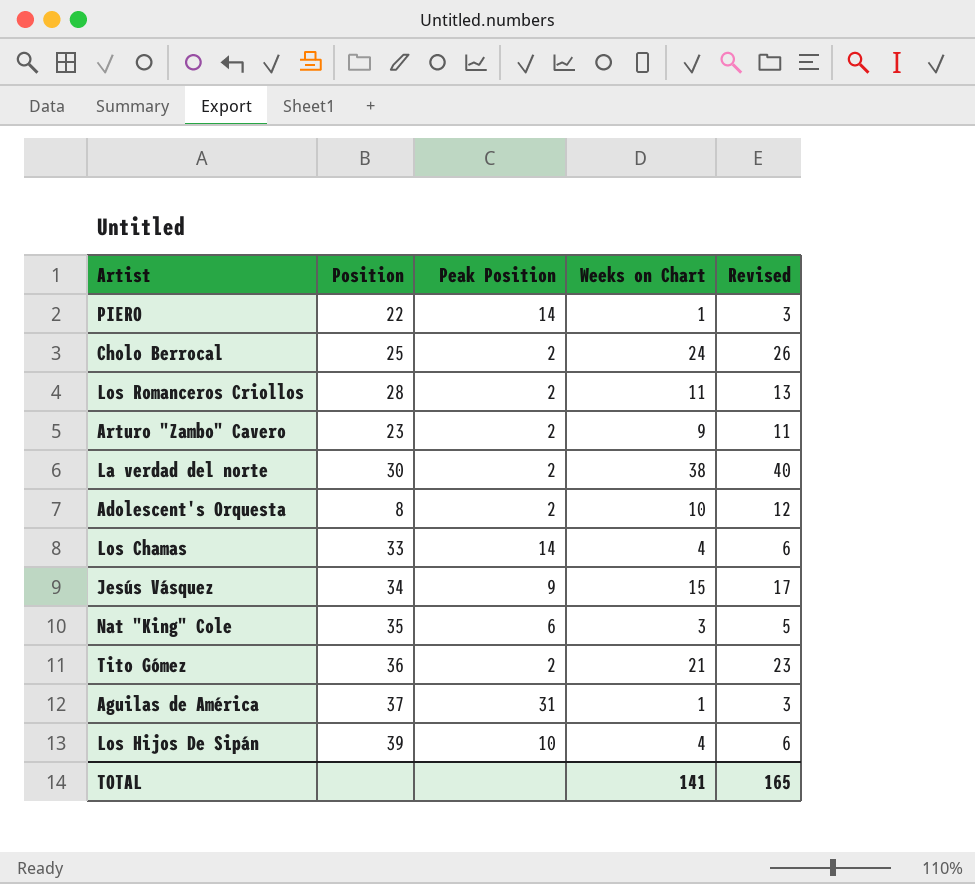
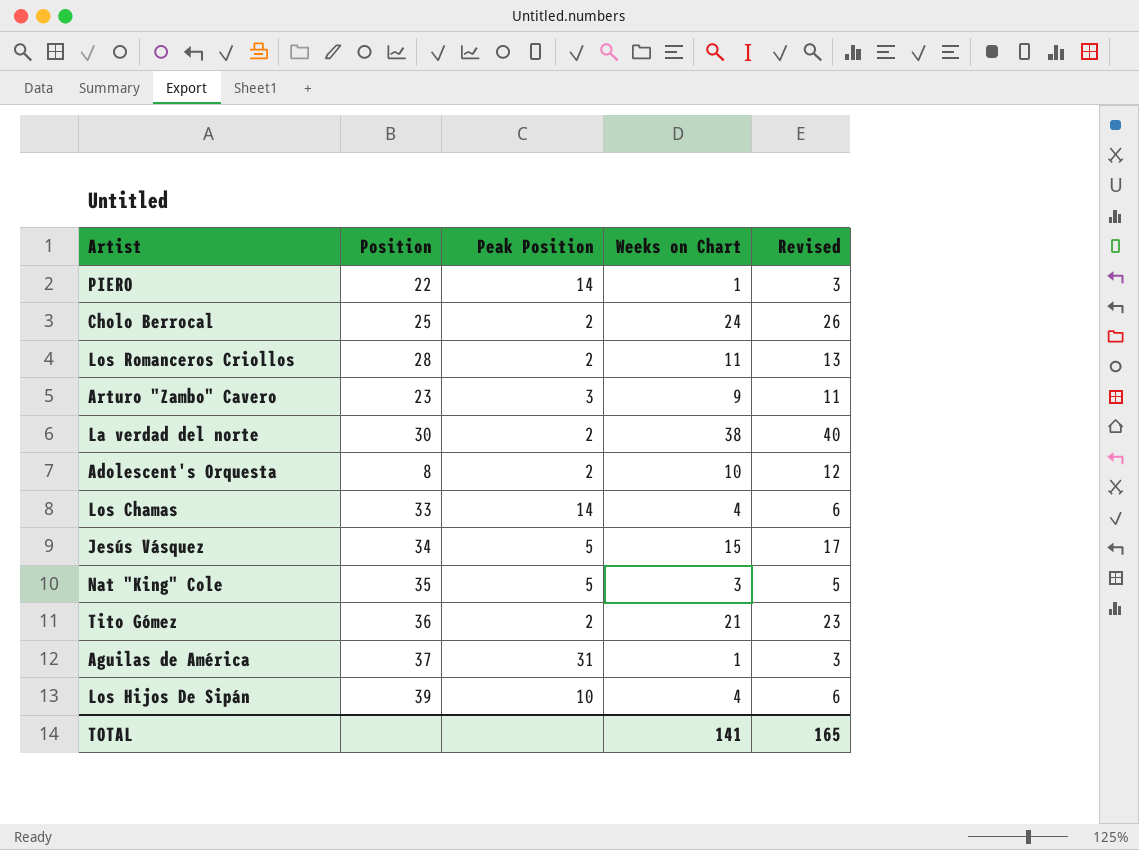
Arturo "Zambo" Cavero | Peak Position: 2 -> 3
Jesús Vásquez | Peak Position: 9 -> 5
Nat "King" Cole | Peak Position: 6 -> 5

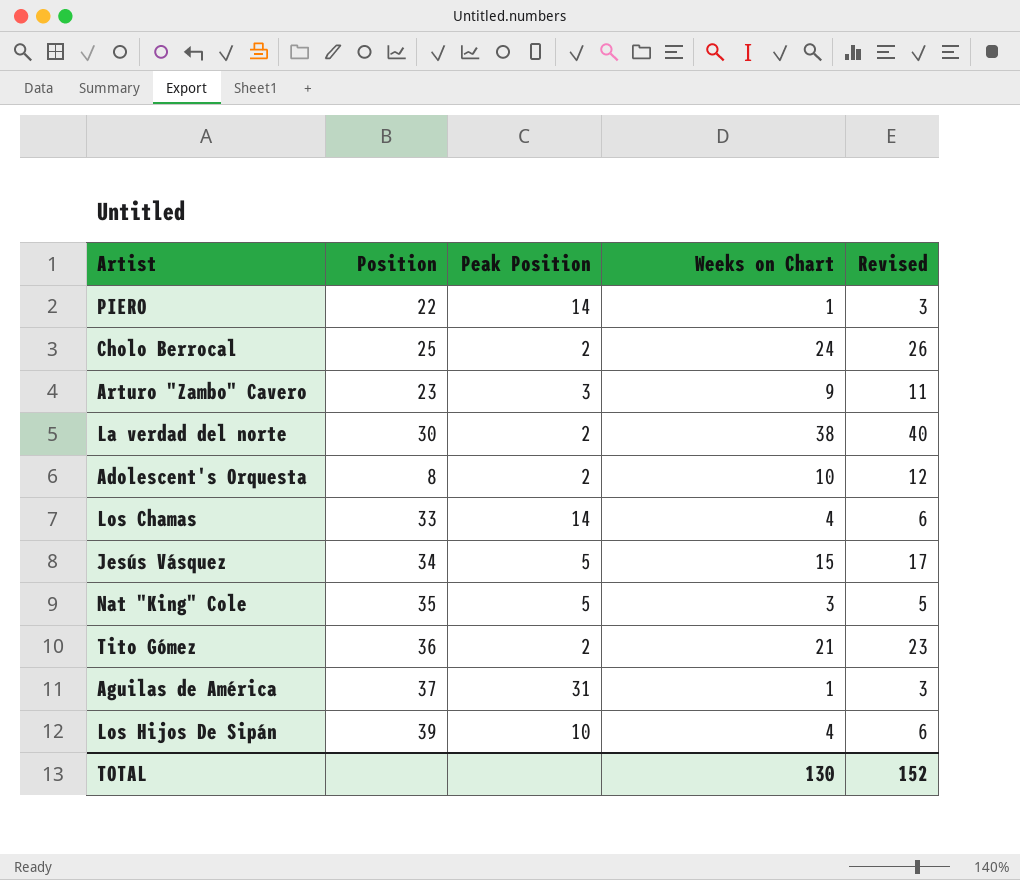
row Los Romanceros Criollos: 28 | 2 | 11 | 13 -> none
TOTAL | Weeks on Chart: 141 -> 130
TOTAL | Revised: 165 -> 152

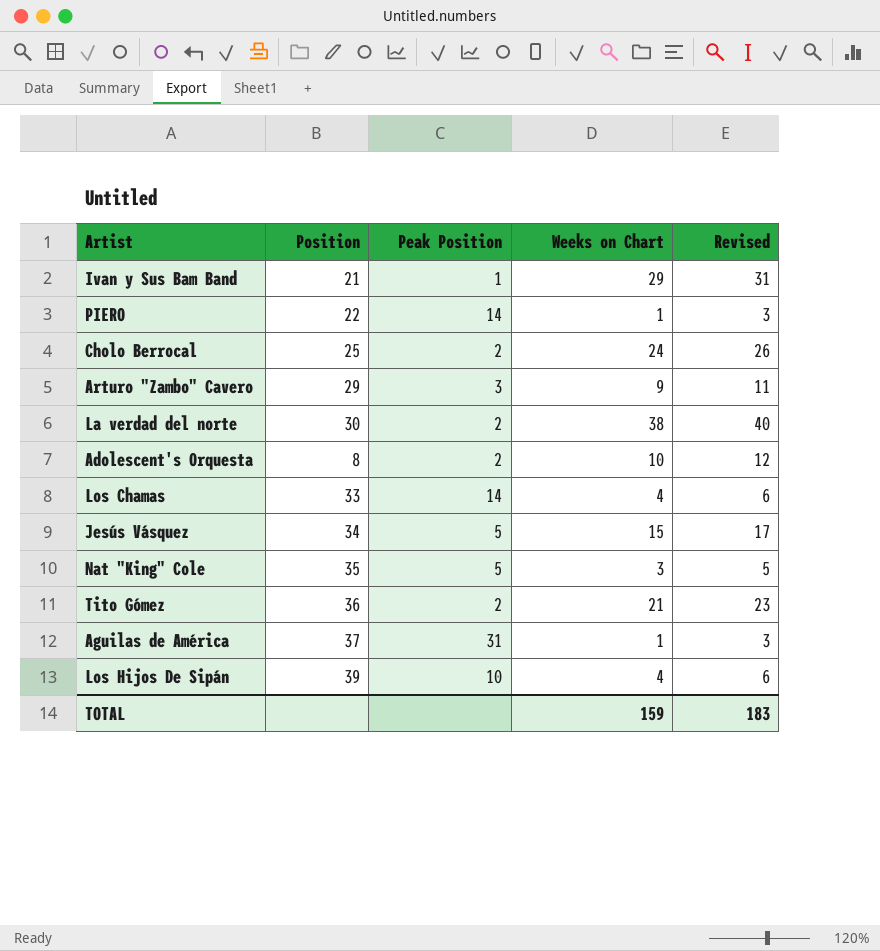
row Ivan y Sus Bam Band: none -> 21 | 1 | 29 | 31
Arturo "Zambo" Cavero | Position: 23 -> 29
TOTAL | Weeks on Chart: 130 -> 159
TOTAL | Revised: 152 -> 183

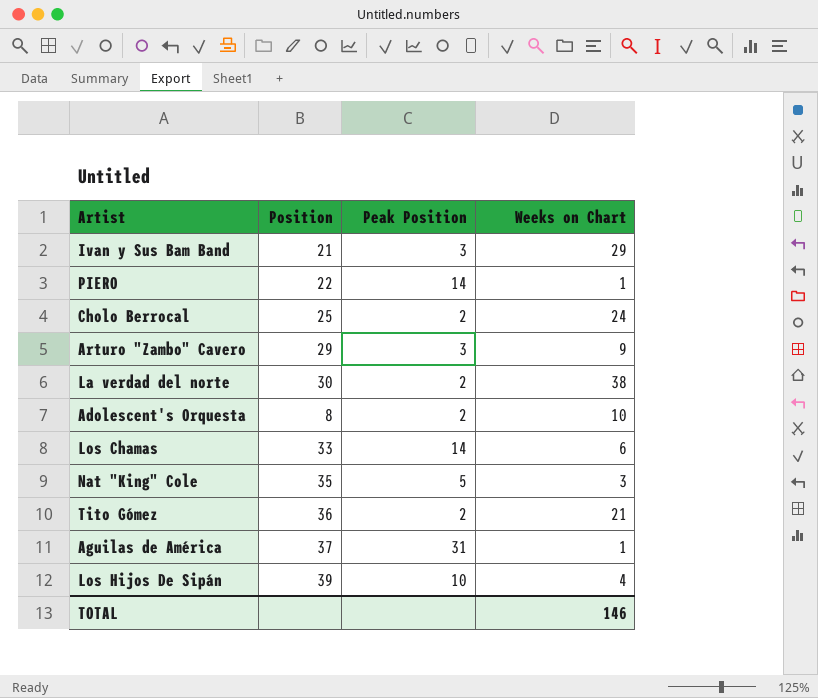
column Revised | formula: [Weeks on Chart] + 2 -> none
row Jesús Vásquez: 34 | 5 | 15 | 17 -> none
Ivan y Sus Bam Band | Peak Position: 1 -> 3
Los Chamas | Weeks on Chart: 4 -> 6
TOTAL | Weeks on Chart: 159 -> 146

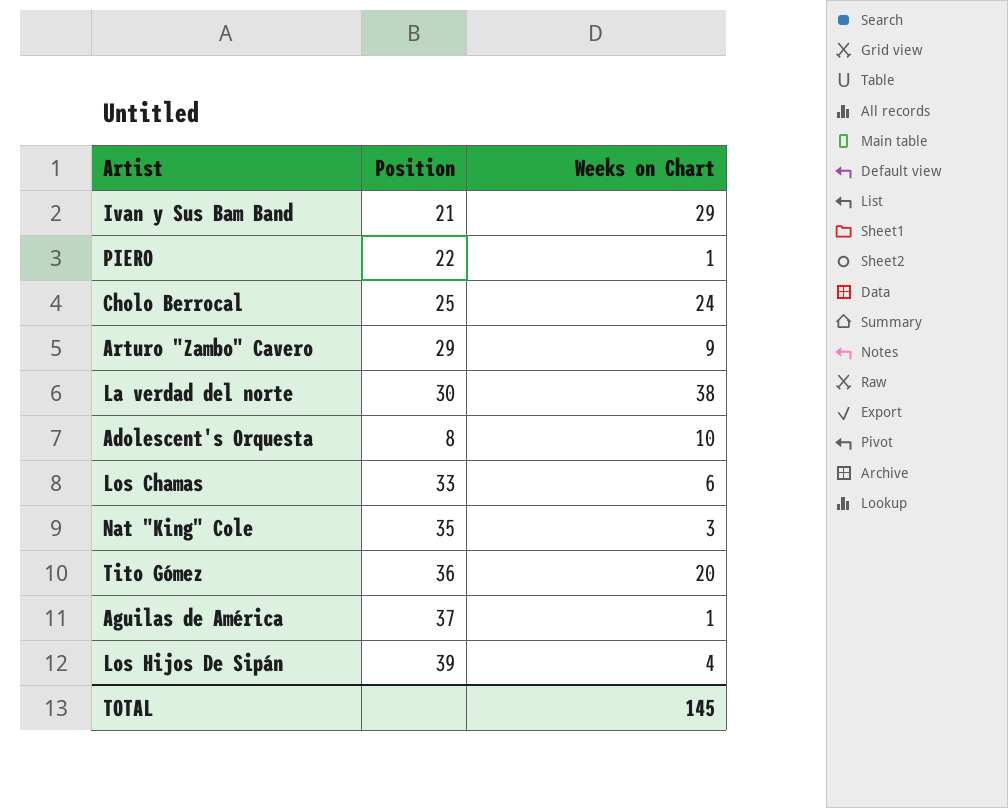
column Peak Position | position: 3 -> none
Tito Gómez | Weeks on Chart: 21 -> 20
TOTAL | Weeks on Chart: 146 -> 145

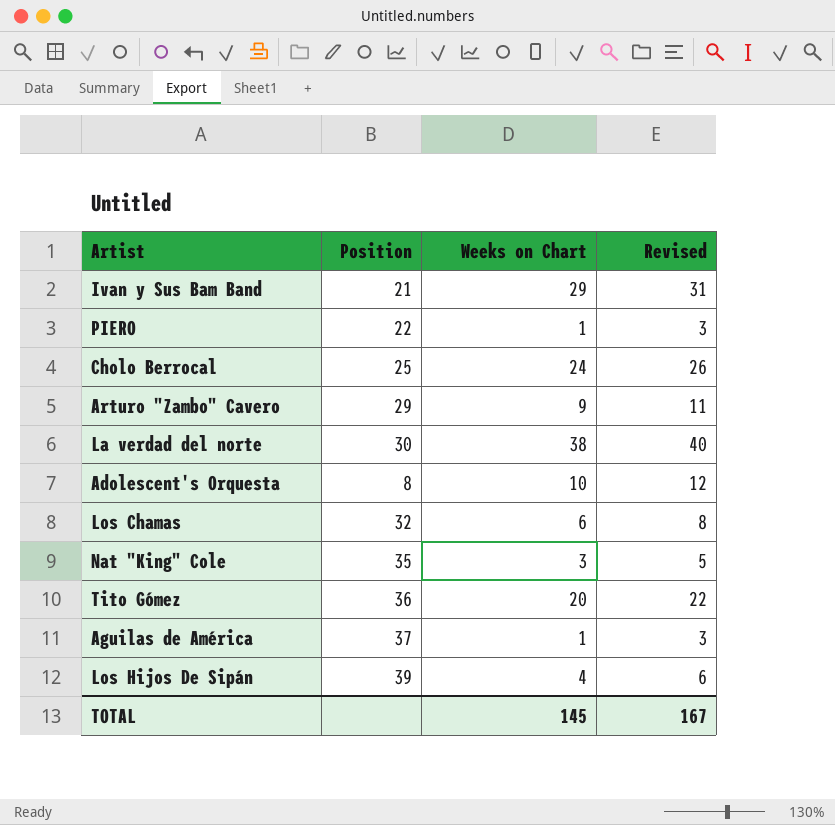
column Revised | formula: none -> [Weeks on Chart] + 2
Los Chamas | Position: 33 -> 32

